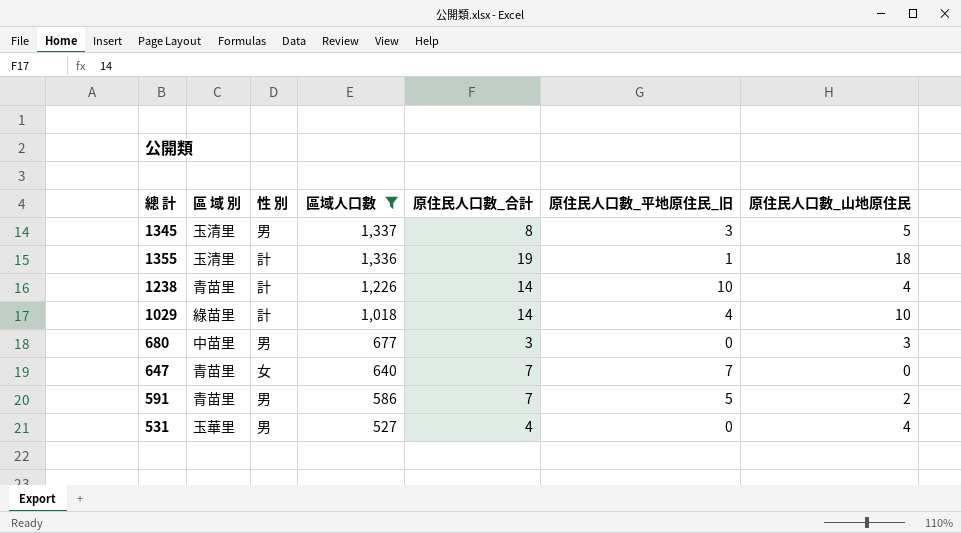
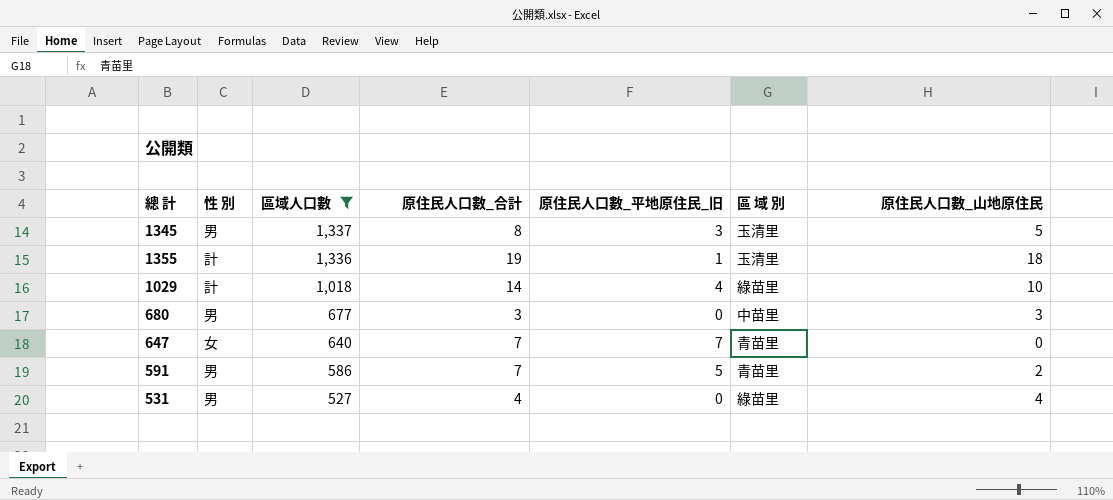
column 區 域 別 | position: 2 -> 6
row 1238: 青苗里 | 計 | 1,226 | 14 | 10 | 4 -> none
531 | 區 域 別: 玉華里 -> 綠苗里

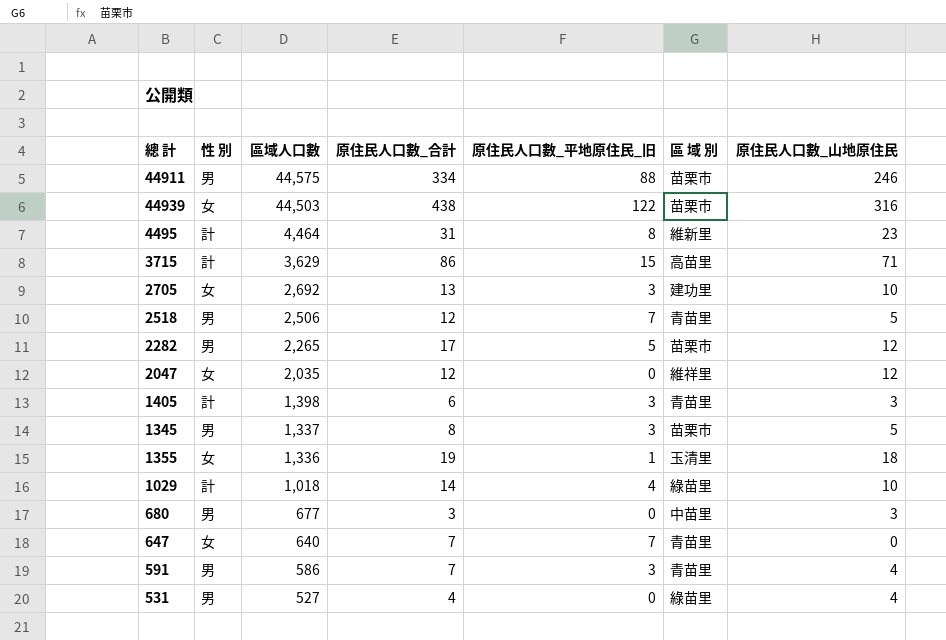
filter: 區域人口數 <= 1,337 -> none
1345 | 區 域 別: 玉清里 -> 苗栗市
1355 | 性 別: 計 -> 女
591 | 原住民人口數_平地原住民_旧: 5 -> 3
591 | 原住民人口數_山地原住民: 2 -> 4

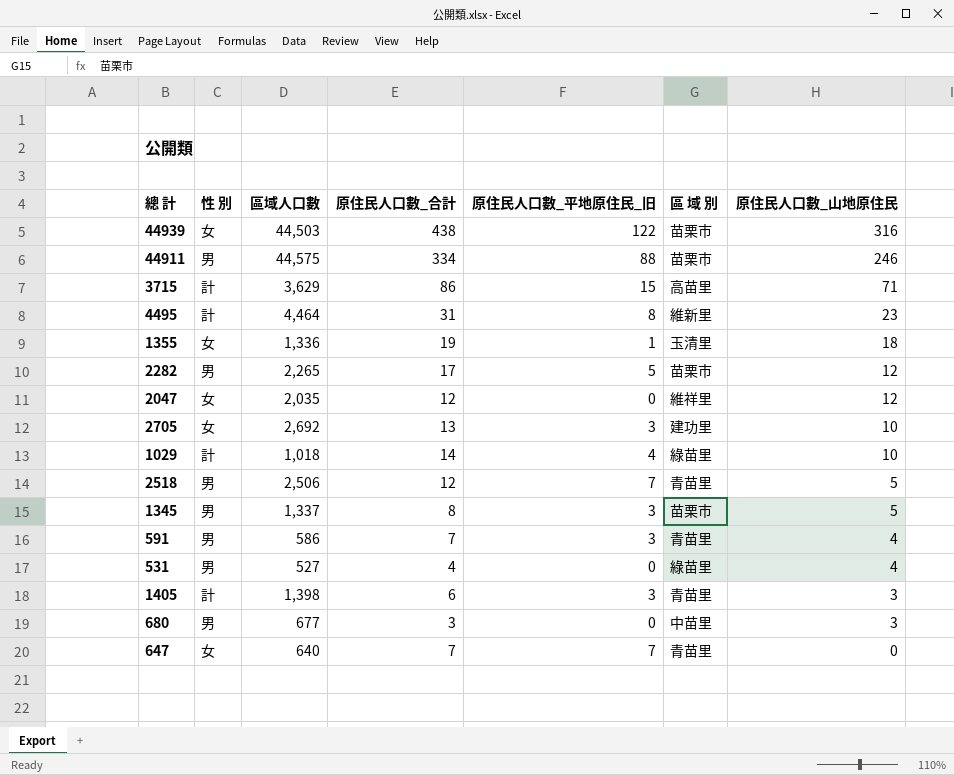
row order: 區域人口數 descending -> 原住民人口數_山地原住民 descending

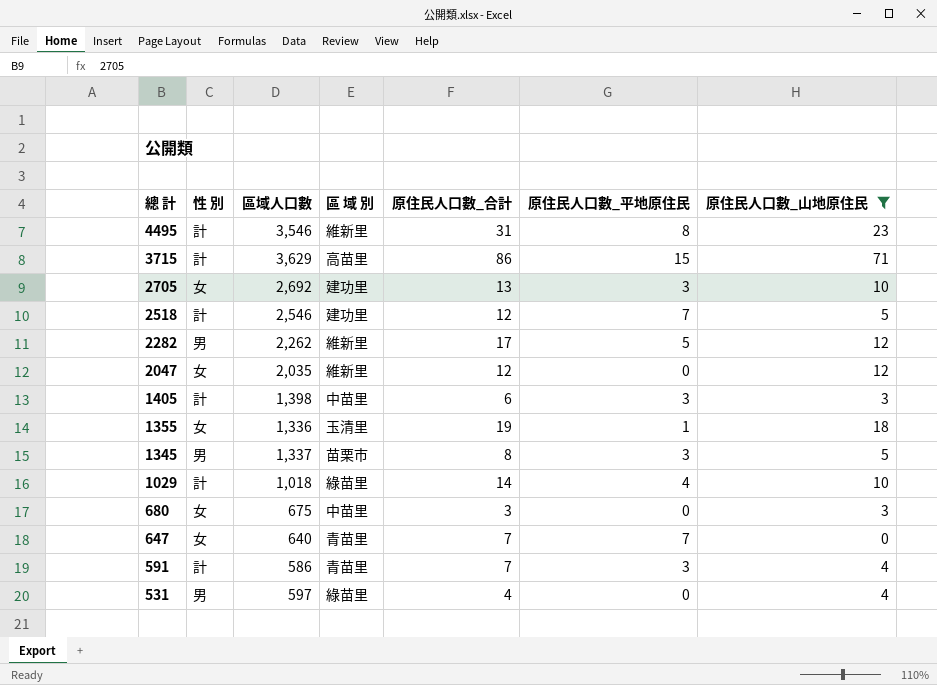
filter: none -> 原住民人口數_山地原住民 <= 71
row order: 原住民人口數_山地原住民 descending -> 總 計 descending
column 區 域 別 | position: 6 -> 4
column name: 原住民人口數_平地原住民_旧 -> 原住民人口數_平地原住民
4495 | 區域人口數: 4,464 -> 3,546
2518 | 性 別: 男 -> 計
2518 | 區域人口數: 2,506 -> 2,546
2518 | 區 域 別: 青苗里 -> 建功里
2282 | 區域人口數: 2,265 -> 2,262
2282 | 區 域 別: 苗栗市 -> 維新里
2047 | 區 域 別: 維祥里 -> 維新里
1405 | 區 域 別: 青苗里 -> 中苗里
680 | 性 別: 男 -> 女
680 | 區域人口數: 677 -> 675
591 | 性 別: 男 -> 計
531 | 區域人口數: 527 -> 597

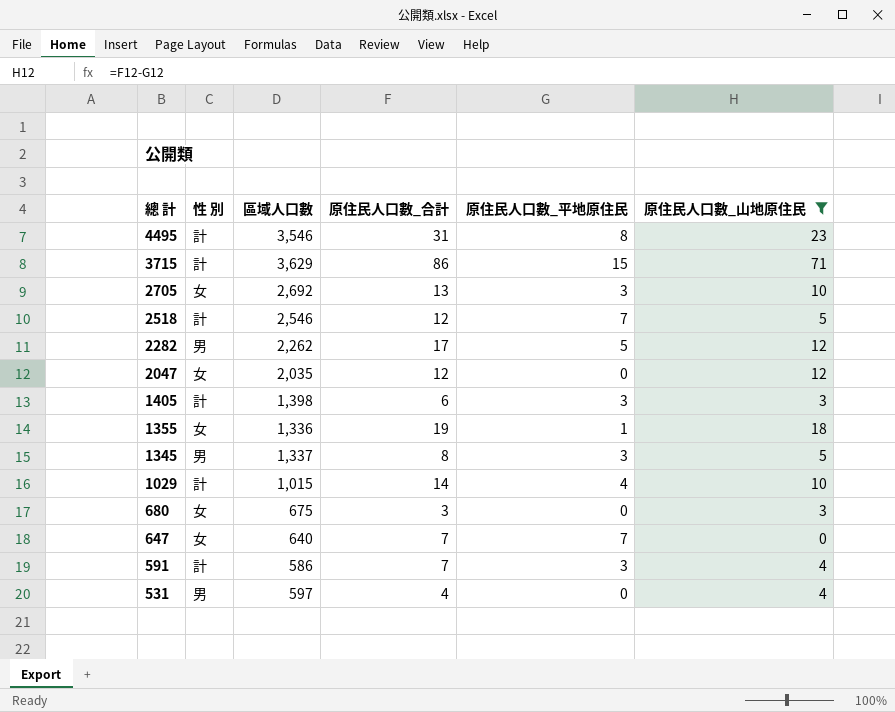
column 區 域 別 | position: 4 -> none
1029 | 區域人口數: 1,018 -> 1,015

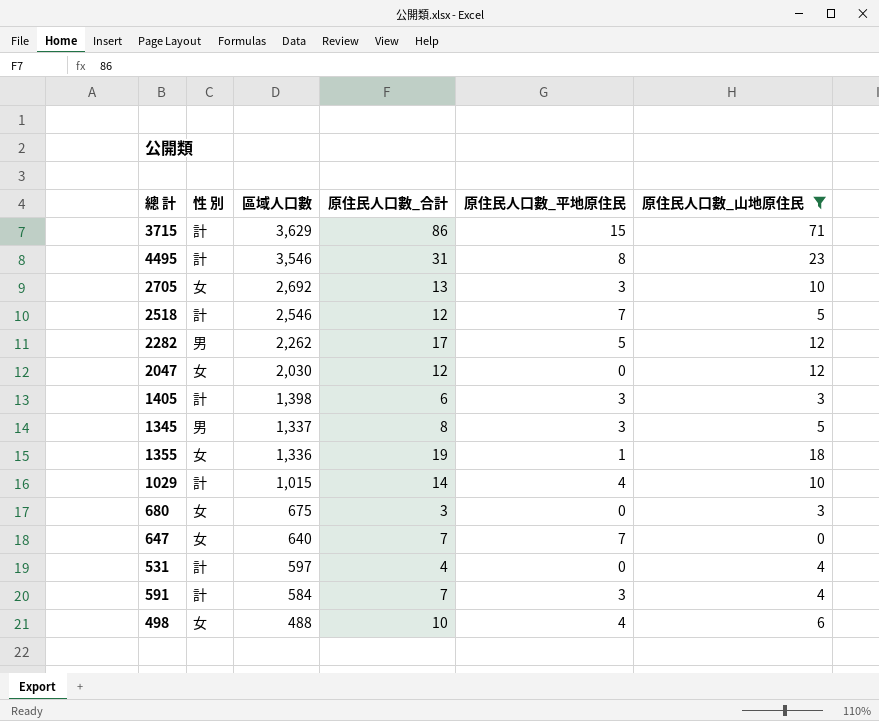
row order: 總 計 descending -> 區域人口數 descending
2047 | 區域人口數: 2,035 -> 2,030
531 | 性 別: 男 -> 計
591 | 區域人口數: 586 -> 584
row 498: none -> 女 | 488 | 10 | 4 | 6

